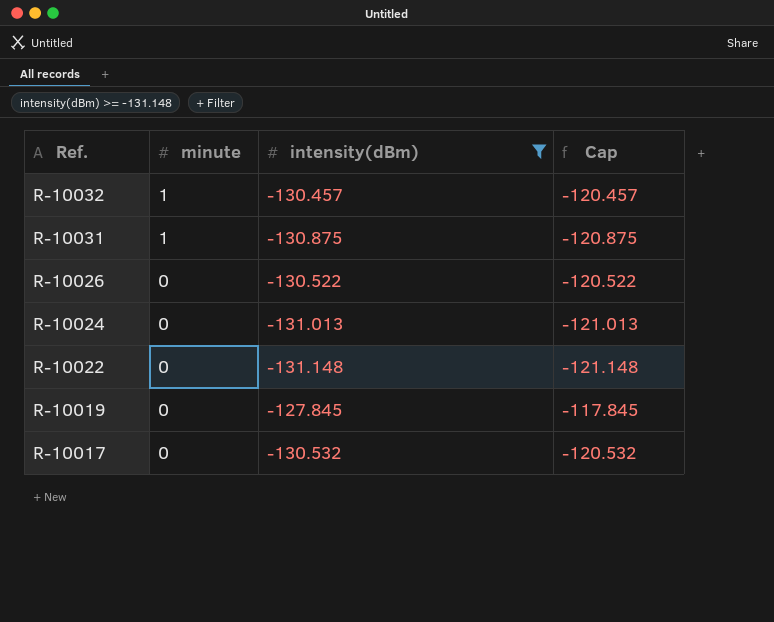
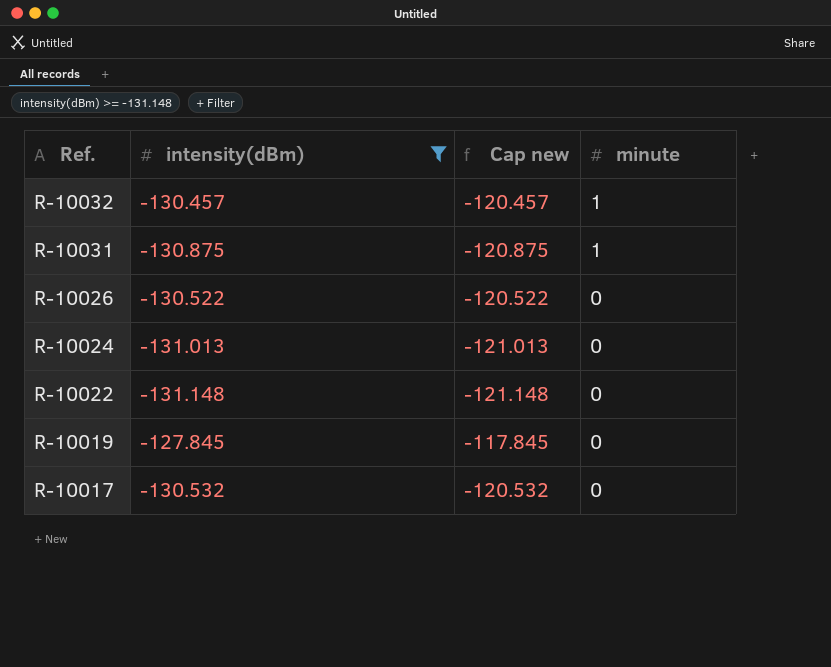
column name: Cap -> Cap new
column minute | position: 2 -> 4

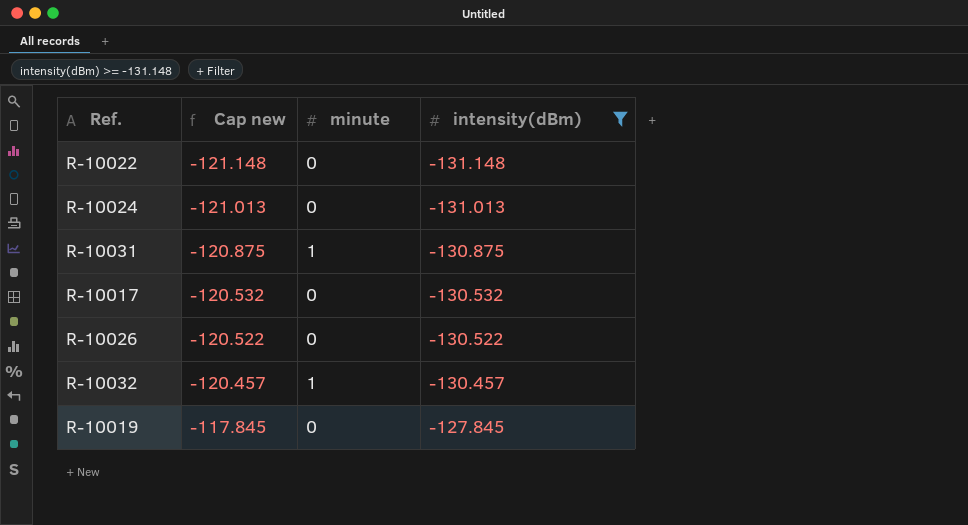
row order: Ref. descending -> Cap new ascending
column intensity(dBm) | position: 2 -> 4

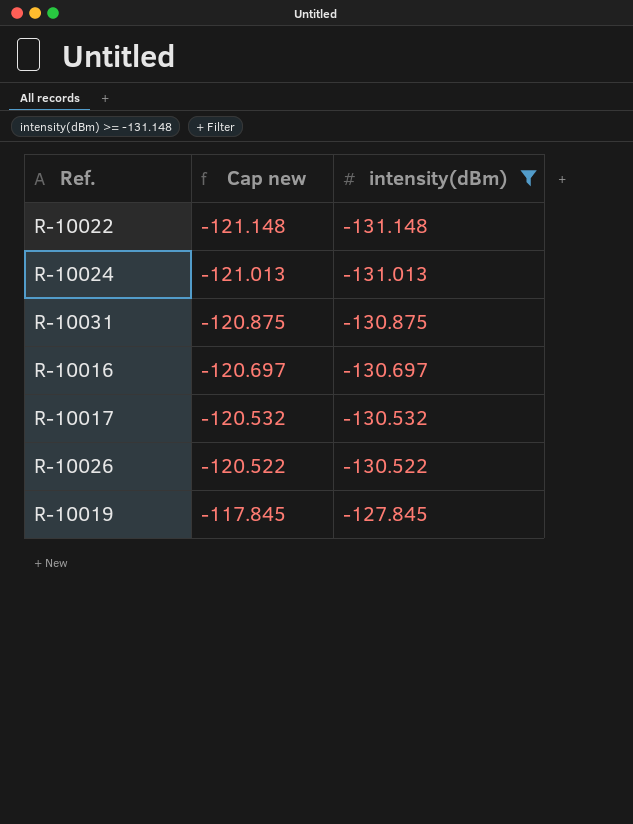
column minute | position: 3 -> none
row R-10032: -120.457 | 1 | -130.457 -> none
row R-10016: none -> -120.697 | -130.697

